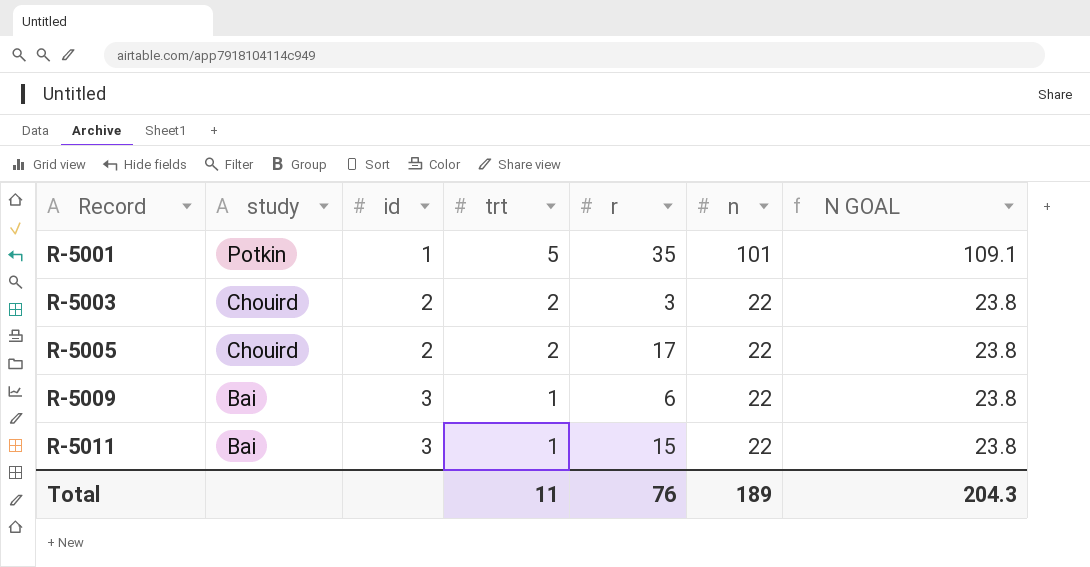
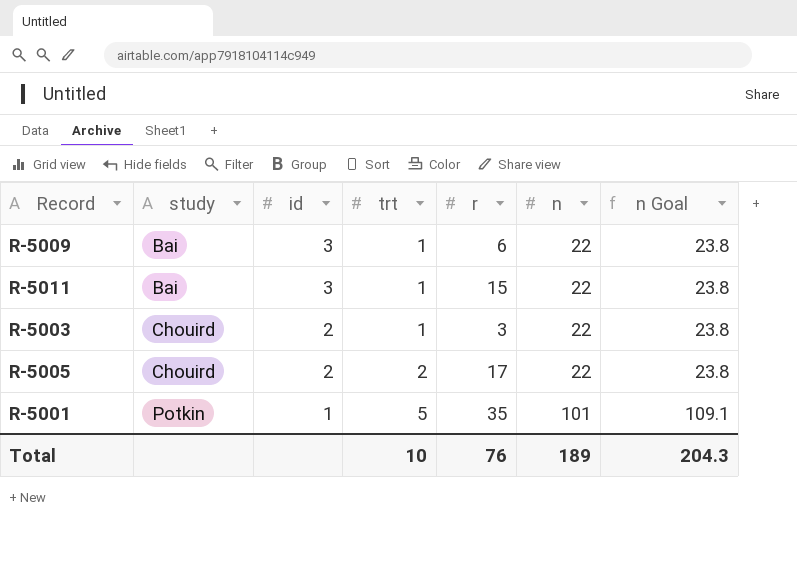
row order: Record ascending -> study ascending
column name: N GOAL -> n Goal
R-5003 | trt: 2 -> 1
Total | trt: 11 -> 10

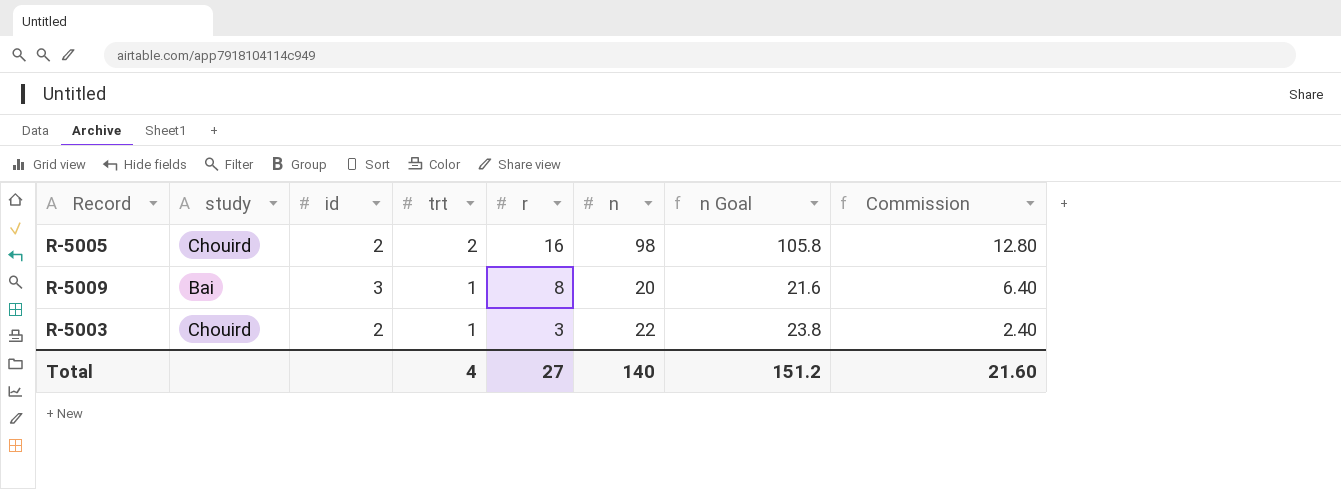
row order: study ascending -> trt descending
column Commission | formula: none -> [r] * 0.8
row R-5011: Bai | 3 | 1 | 15 | 22 | 23.8 -> none
row R-5001: Potkin | 1 | 5 | 35 | 101 | 109.1 -> none
R-5005 | r: 17 -> 16
R-5005 | n: 22 -> 98
R-5005 | n Goal: 23.8 -> 105.8
R-5009 | r: 6 -> 8
R-5009 | n: 22 -> 20
R-5009 | n Goal: 23.8 -> 21.6
Total | trt: 10 -> 4
Total | r: 76 -> 27
Total | n: 189 -> 140
Total | n Goal: 204.3 -> 151.2

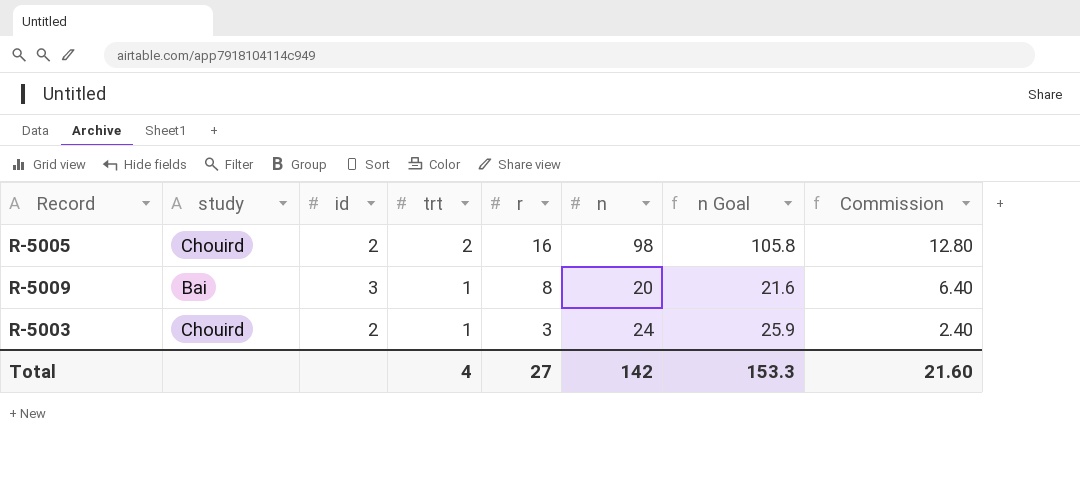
R-5003 | n: 22 -> 24
R-5003 | n Goal: 23.8 -> 25.9
Total | n: 140 -> 142
Total | n Goal: 151.2 -> 153.3

